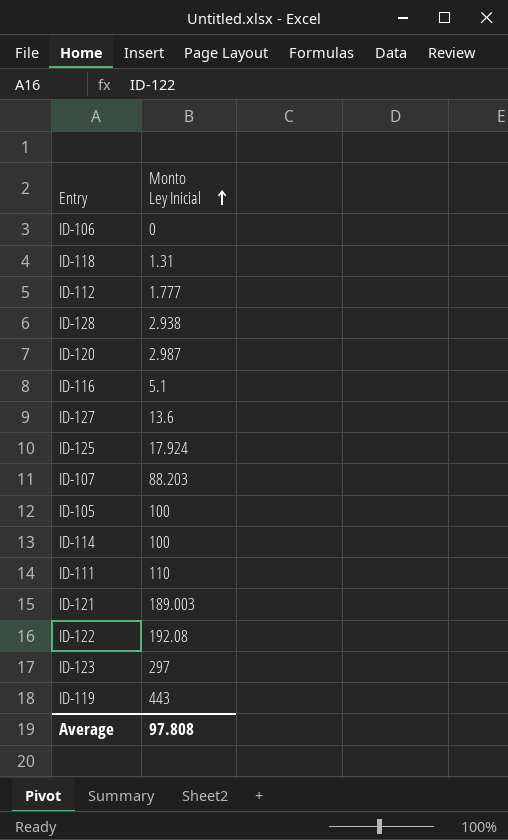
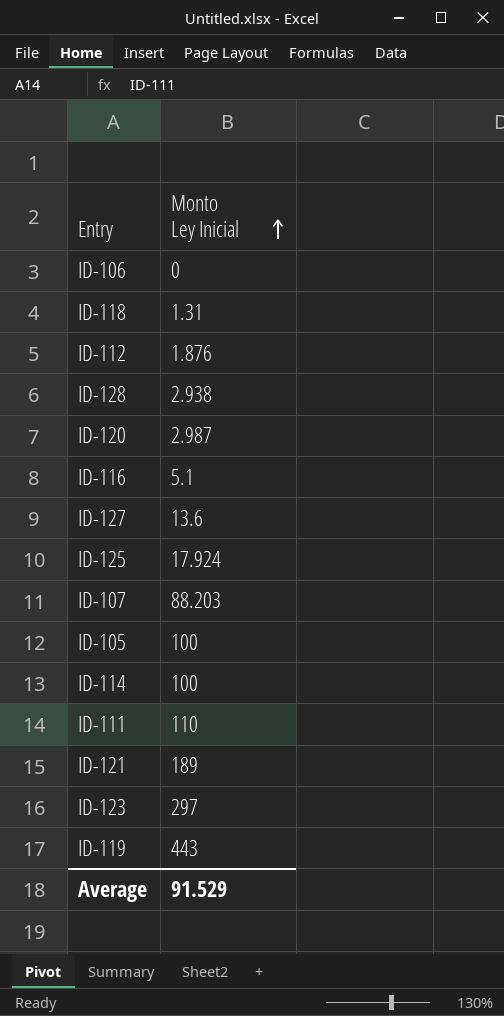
row ID-122: 192.08 -> none
ID-112 | Monto Ley Inicial: 1.777 -> 1.876
ID-121 | Monto Ley Inicial: 189.003 -> 189
Average | Monto Ley Inicial: 97.808 -> 91.529

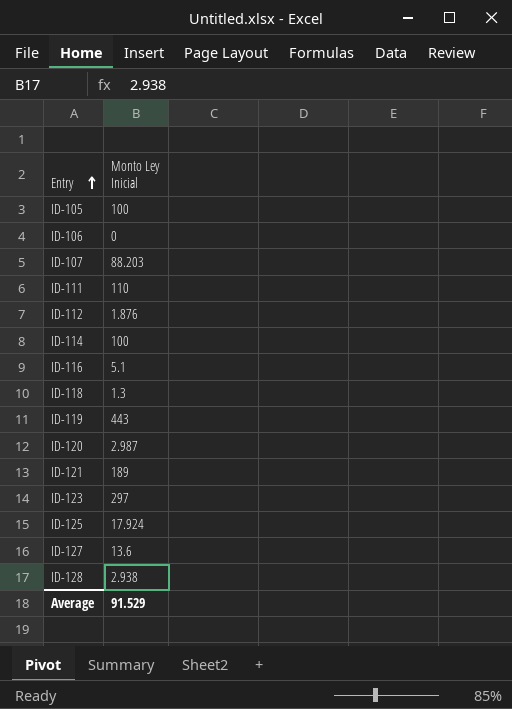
row order: Monto Ley Inicial ascending -> Entry ascending
ID-118 | Monto Ley Inicial: 1.31 -> 1.3

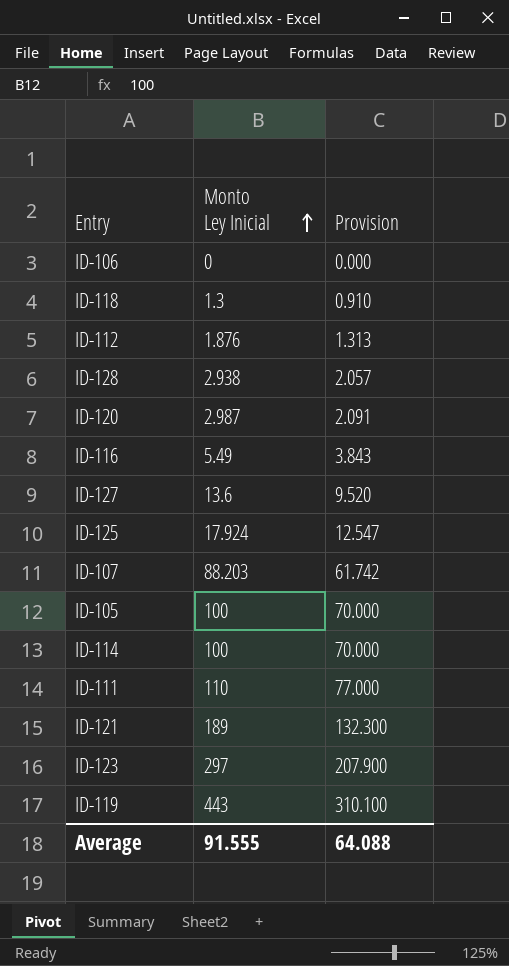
row order: Entry ascending -> Monto Ley Inicial ascending
column Provision | formula: none -> [Monto Ley Inicial] * 0.7
ID-116 | Monto Ley Inicial: 5.1 -> 5.49
Average | Monto Ley Inicial: 91.529 -> 91.555

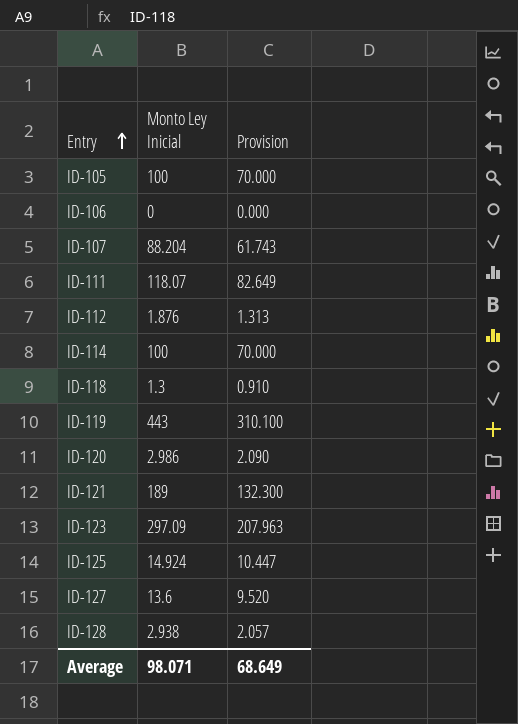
row order: Monto Ley Inicial ascending -> Entry ascending
row ID-116: 5.49 | 3.843 -> none
ID-107 | Monto Ley Inicial: 88.203 -> 88.204
ID-107 | Provision: 61.742 -> 61.743
ID-111 | Monto Ley Inicial: 110 -> 118.07
ID-111 | Provision: 77.000 -> 82.649
ID-120 | Monto Ley Inicial: 2.987 -> 2.986
ID-120 | Provision: 2.091 -> 2.090
ID-123 | Monto Ley Inicial: 297 -> 297.09
ID-123 | Provision: 207.900 -> 207.963
ID-125 | Monto Ley Inicial: 17.924 -> 14.924
ID-125 | Provision: 12.547 -> 10.447
Average | Monto Ley Inicial: 91.555 -> 98.071
Average | Provision: 64.088 -> 68.649

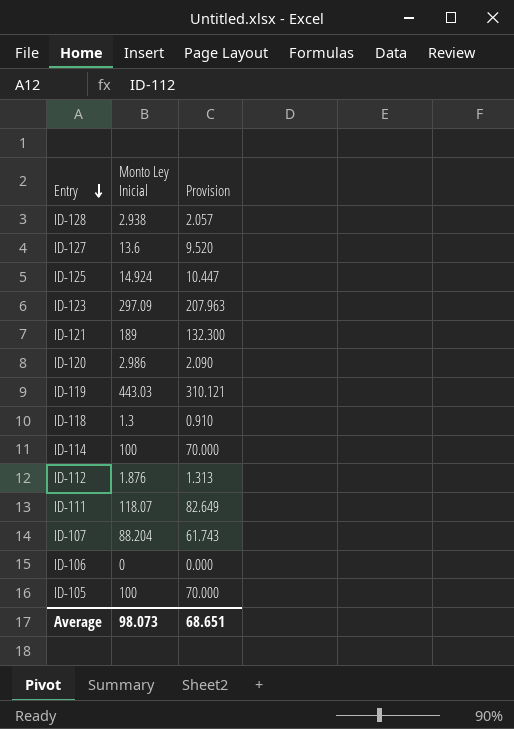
row order: Entry ascending -> Entry descending
ID-119 | Monto Ley Inicial: 443 -> 443.03
ID-119 | Provision: 310.100 -> 310.121
Average | Monto Ley Inicial: 98.071 -> 98.073
Average | Provision: 68.649 -> 68.651

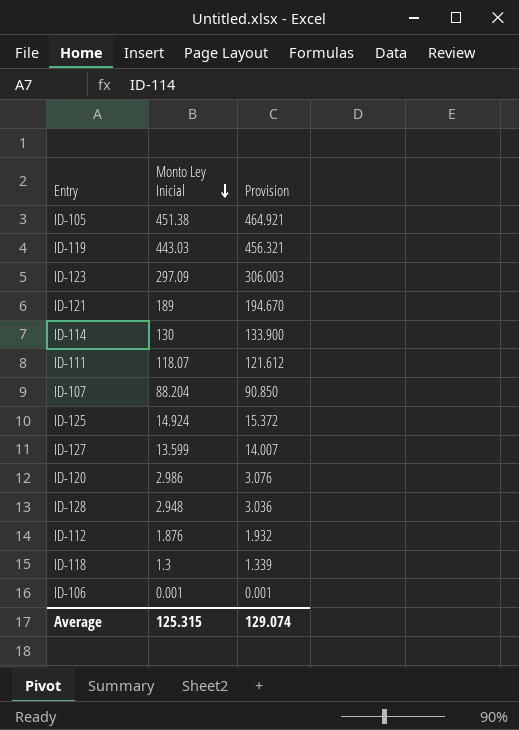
row order: Entry descending -> Monto Ley Inicial descending
column Provision | formula: [Monto Ley Inicial] * 0.7 -> [Monto Ley Inicial] * 1.03
ID-105 | Monto Ley Inicial: 100 -> 451.38
ID-114 | Monto Ley Inicial: 100 -> 130
ID-127 | Monto Ley Inicial: 13.6 -> 13.599
ID-128 | Monto Ley Inicial: 2.938 -> 2.948
ID-106 | Monto Ley Inicial: 0 -> 0.001
Average | Monto Ley Inicial: 98.073 -> 125.315
Average | Provision: 68.651 -> 129.074

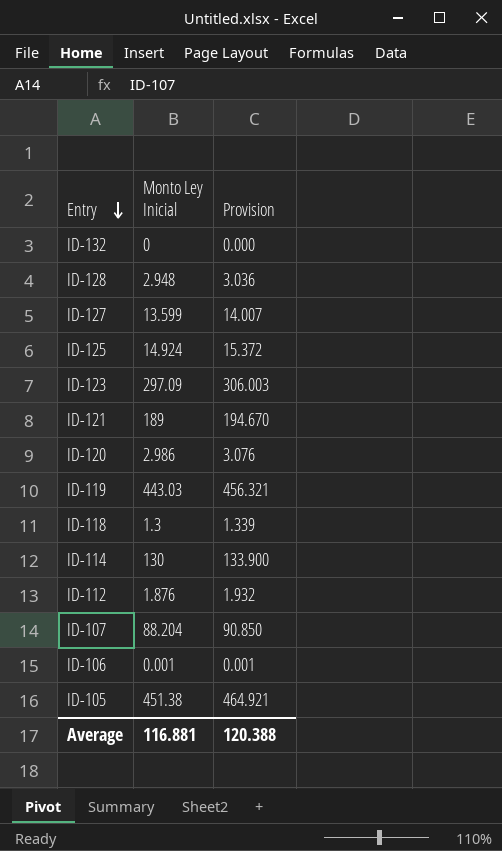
row order: Monto Ley Inicial descending -> Entry descending
row ID-111: 118.07 | 121.612 -> none
row ID-132: none -> 0 | 0.000
Average | Monto Ley Inicial: 125.315 -> 116.881
Average | Provision: 129.074 -> 120.388

